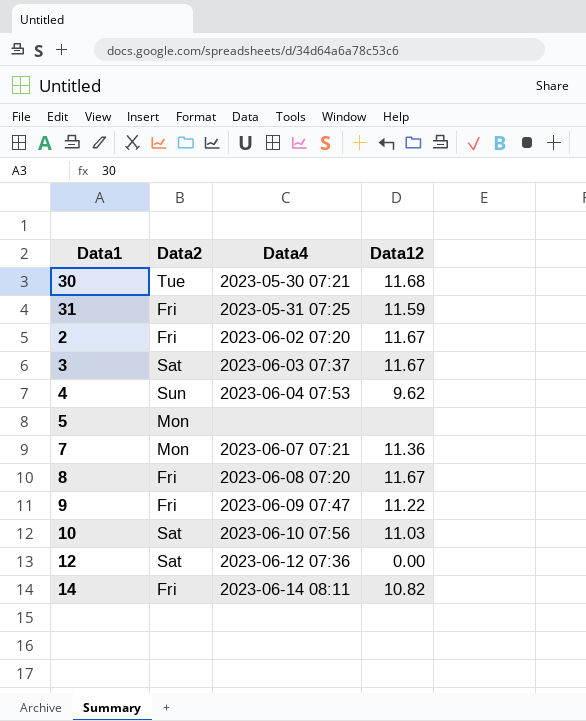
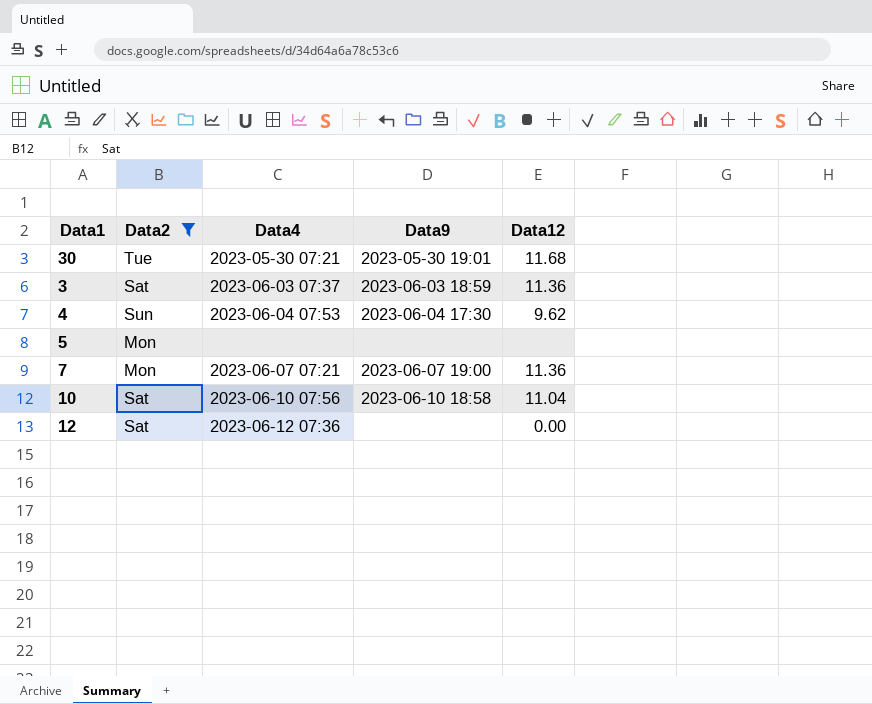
filter: none -> Data2 != Fri
column Data9 | position: none -> 4
3 | Data12: 11.67 -> 11.36
10 | Data12: 11.03 -> 11.04

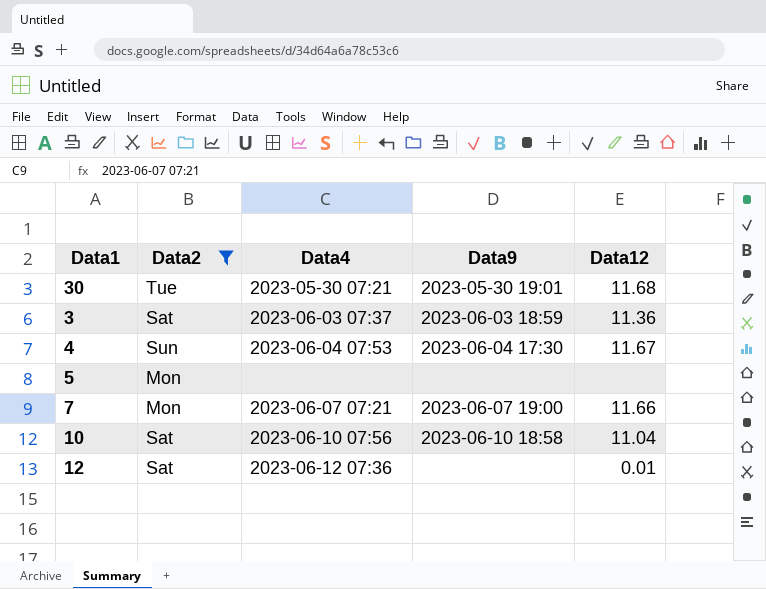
4 | Data12: 9.62 -> 11.67
7 | Data12: 11.36 -> 11.66
12 | Data12: 0.00 -> 0.01

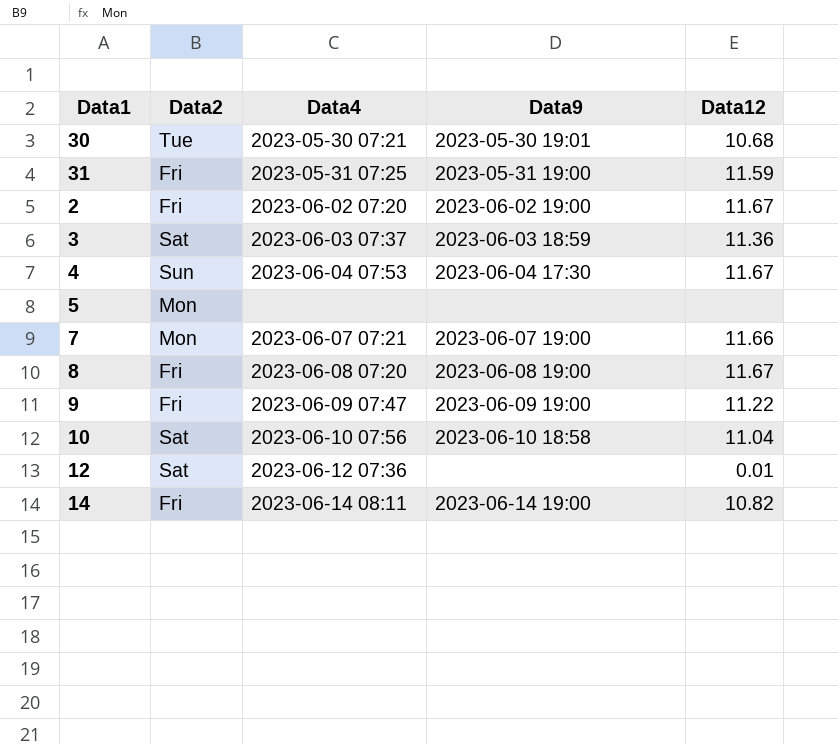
filter: Data2 != Fri -> none
30 | Data12: 11.68 -> 10.68

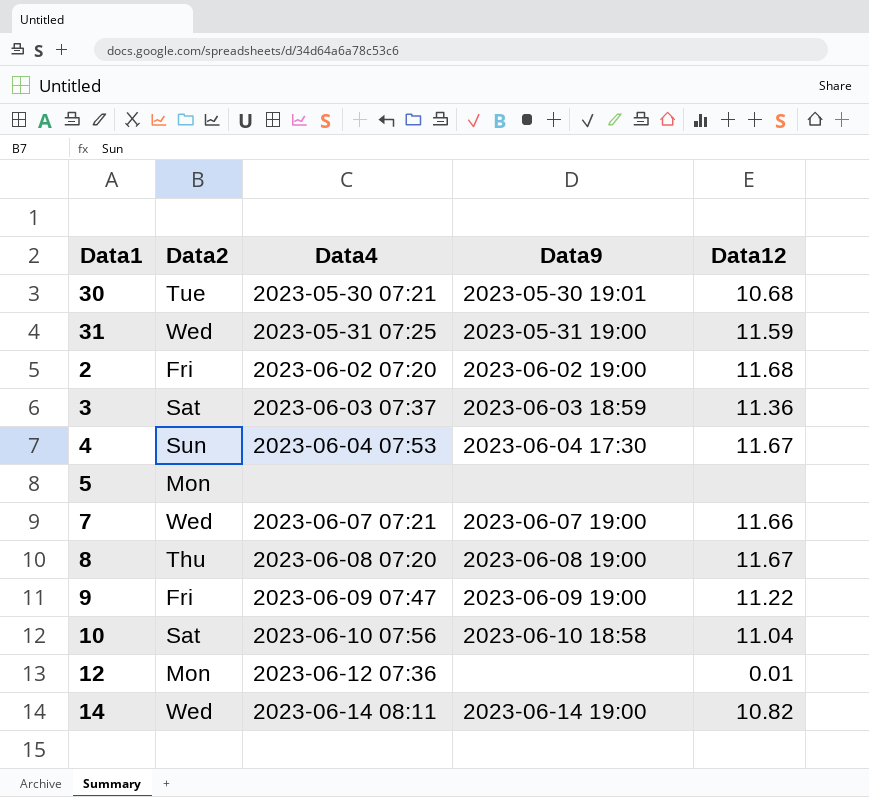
31 | Data2: Fri -> Wed
2 | Data12: 11.67 -> 11.68
7 | Data2: Mon -> Wed
8 | Data2: Fri -> Thu
12 | Data2: Sat -> Mon
14 | Data2: Fri -> Wed

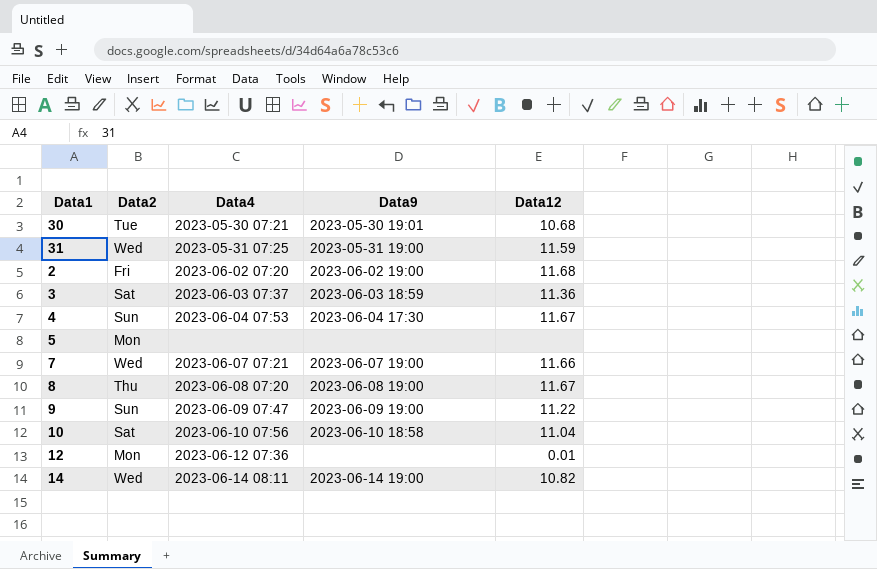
9 | Data2: Fri -> Sun

